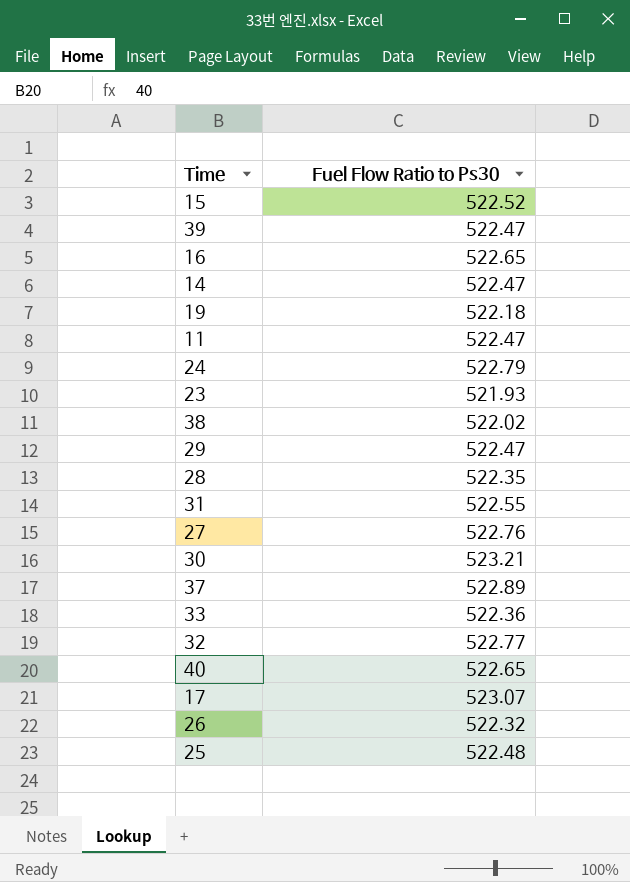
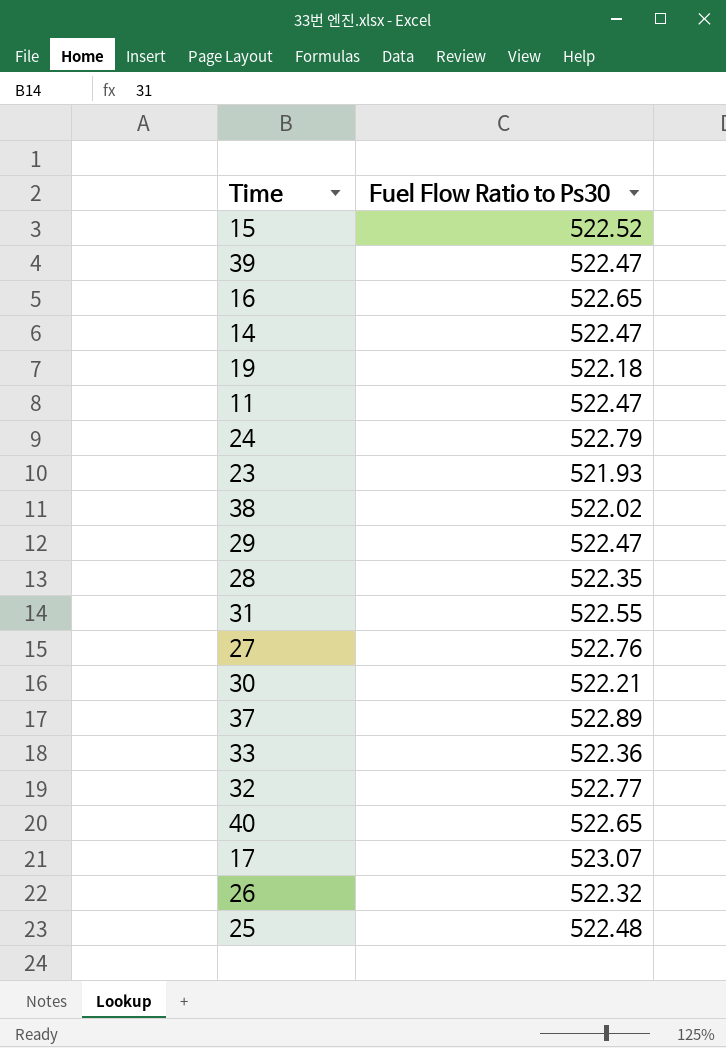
30 | Fuel Flow Ratio to Ps30: 523.21 -> 522.21

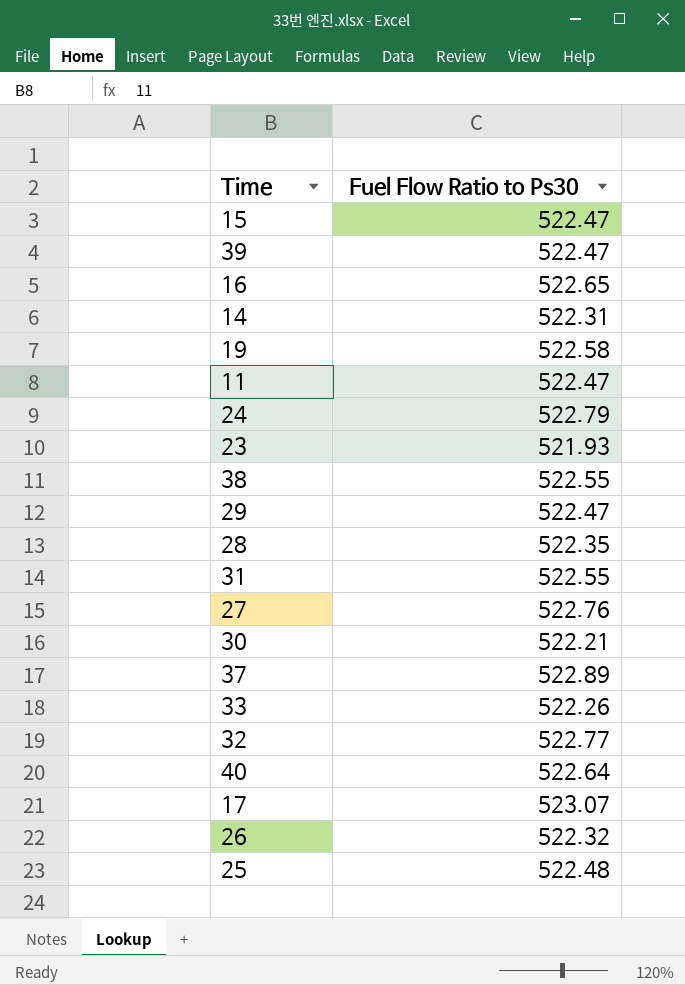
15 | Fuel Flow Ratio to Ps30: 522.52 -> 522.47
14 | Fuel Flow Ratio to Ps30: 522.47 -> 522.31
19 | Fuel Flow Ratio to Ps30: 522.18 -> 522.58
38 | Fuel Flow Ratio to Ps30: 522.02 -> 522.55
33 | Fuel Flow Ratio to Ps30: 522.36 -> 522.26
40 | Fuel Flow Ratio to Ps30: 522.65 -> 522.64

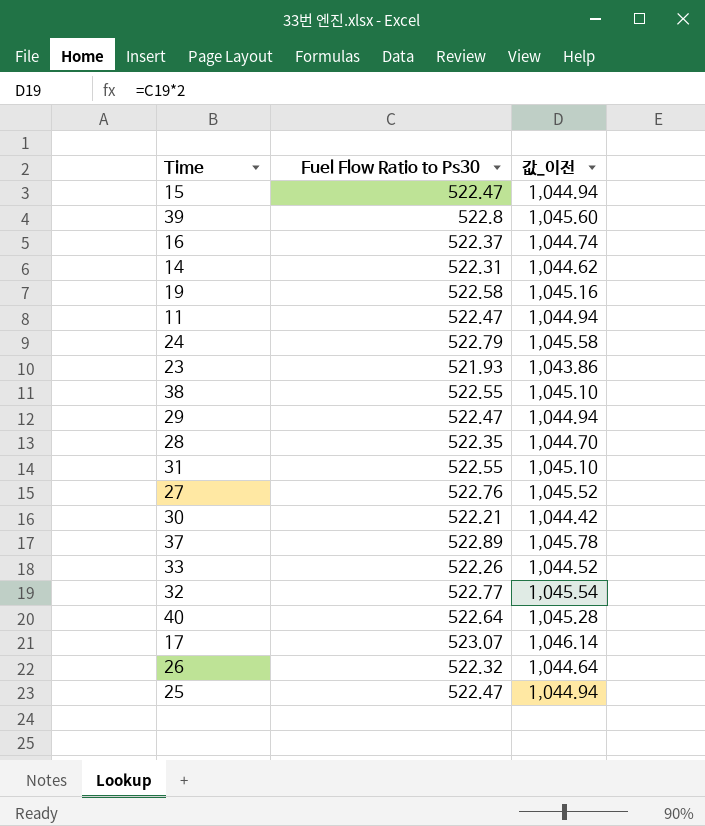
column 값_이전 | formula: none -> [Fuel Flow Ratio to Ps30] * 2
39 | Fuel Flow Ratio to Ps30: 522.47 -> 522.8
16 | Fuel Flow Ratio to Ps30: 522.65 -> 522.37
25 | Fuel Flow Ratio to Ps30: 522.48 -> 522.47

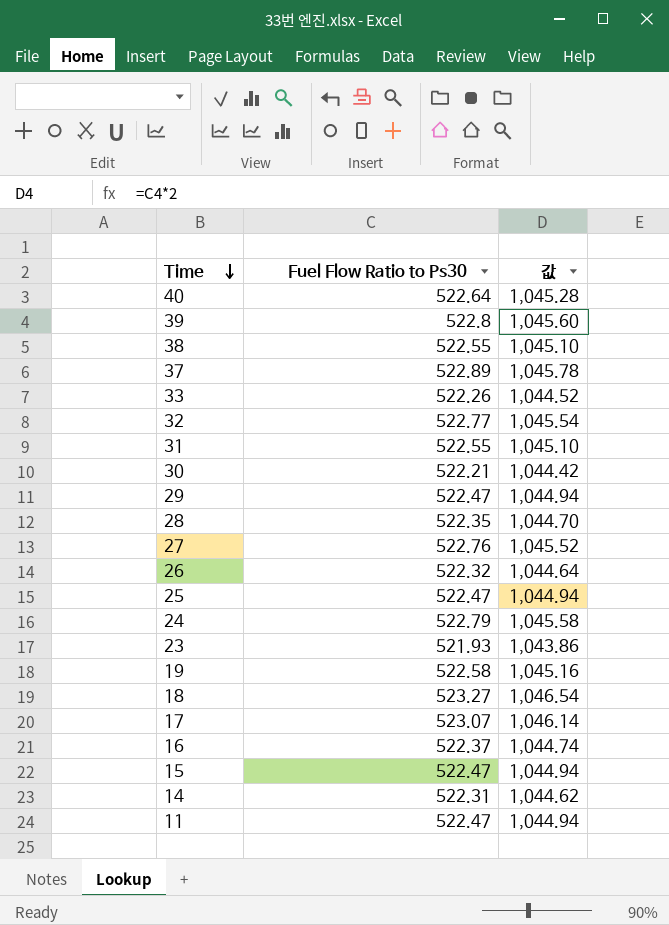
row order: none -> Time descending
column name: 값_이전 -> 값
row 18: none -> 523.27 | 1,046.54

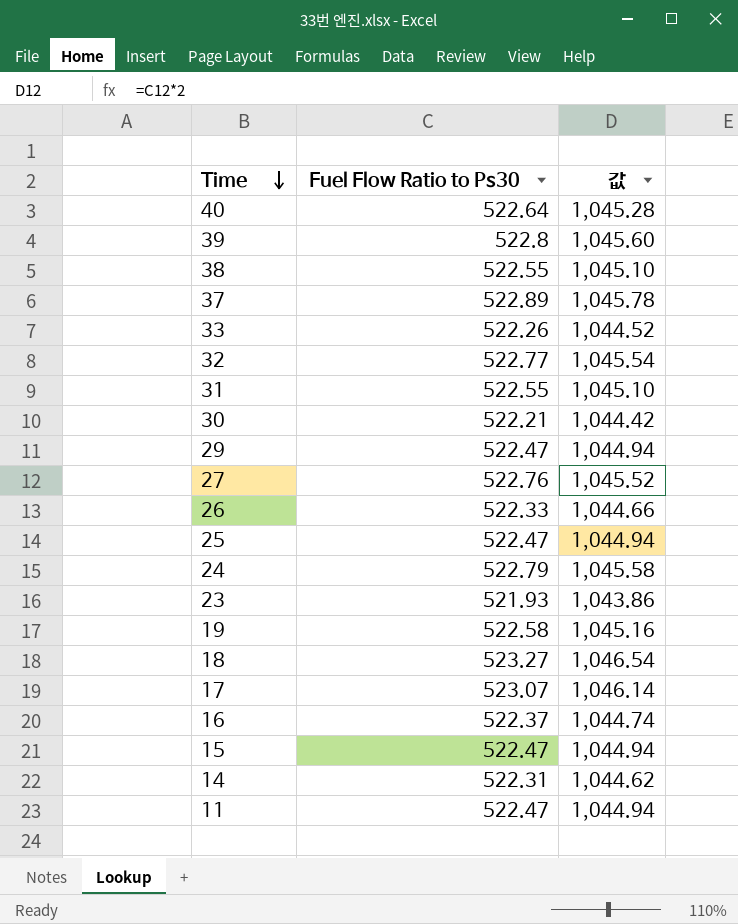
row 28: 522.35 | 1,044.70 -> none
26 | Fuel Flow Ratio to Ps30: 522.32 -> 522.33
26 | 값: 1,044.64 -> 1,044.66

